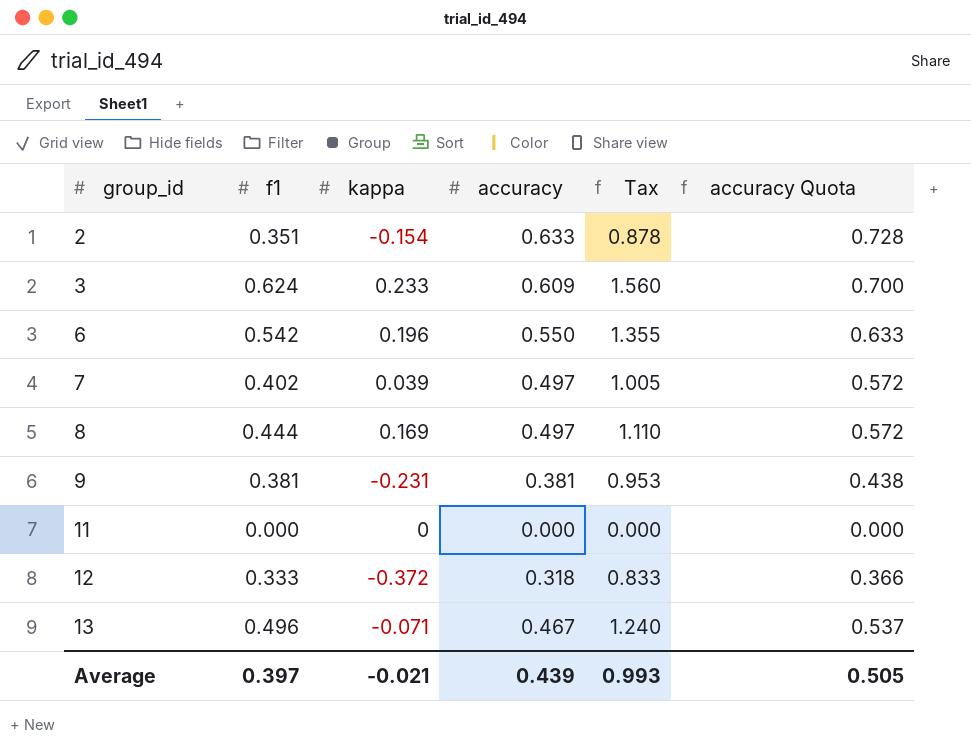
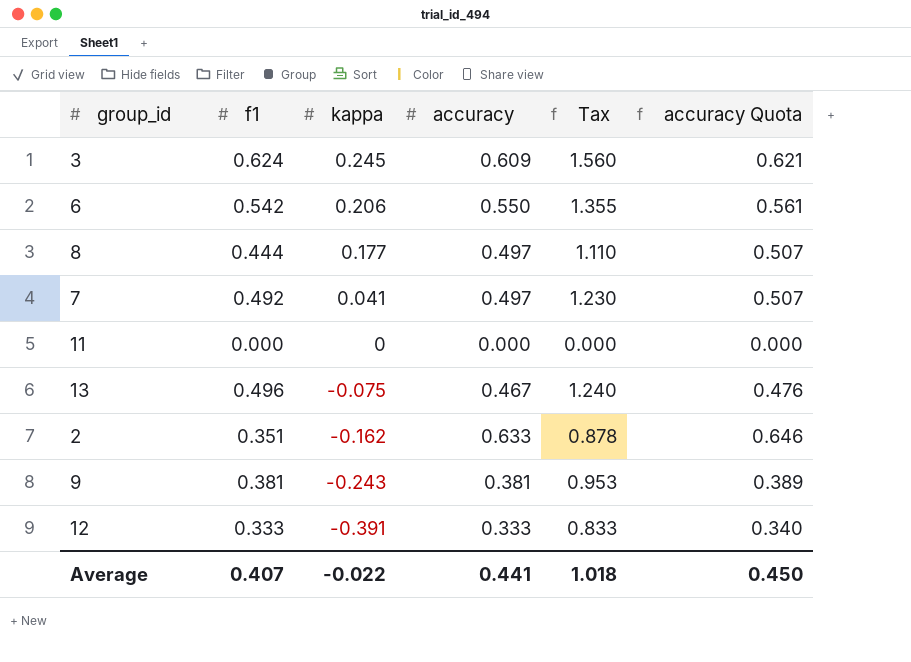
row order: group_id ascending -> kappa descending
column accuracy Quota | formula: [accuracy] * 1.15 -> [accuracy] * 1.02
3 | kappa: 0.233 -> 0.245
6 | kappa: 0.196 -> 0.206
8 | kappa: 0.169 -> 0.177
7 | f1: 0.402 -> 0.492
7 | kappa: 0.039 -> 0.041
7 | Tax: 1.005 -> 1.230
13 | kappa: -0.071 -> -0.075
2 | kappa: -0.154 -> -0.162
9 | kappa: -0.231 -> -0.243
12 | kappa: -0.372 -> -0.391
12 | accuracy: 0.318 -> 0.333
Average | f1: 0.397 -> 0.407
Average | kappa: -0.021 -> -0.022
Average | accuracy: 0.439 -> 0.441
Average | Tax: 0.993 -> 1.018
Average | accuracy Quota: 0.505 -> 0.450

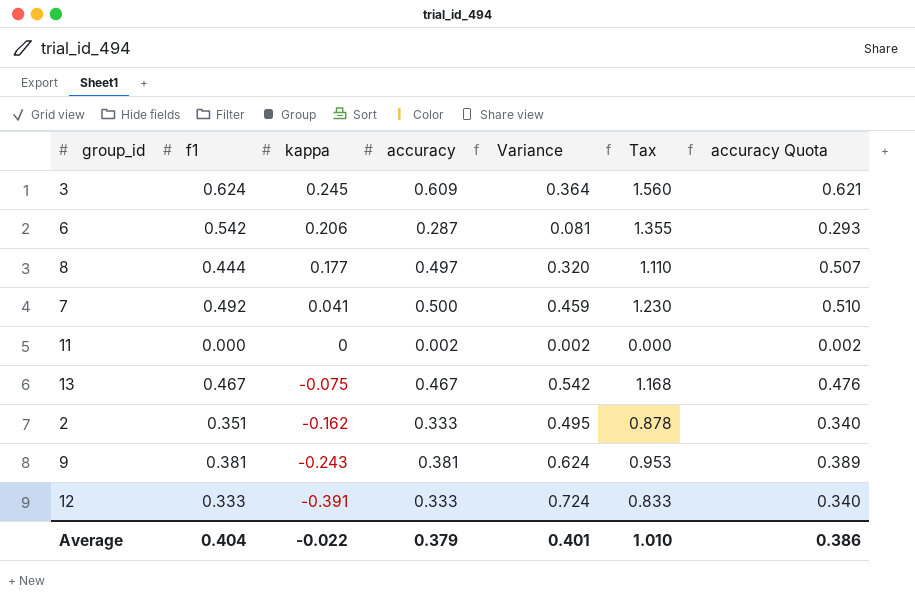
column Variance | formula: none -> [accuracy] - [kappa]
6 | accuracy: 0.550 -> 0.287
6 | accuracy Quota: 0.561 -> 0.293
7 | accuracy: 0.497 -> 0.500
7 | accuracy Quota: 0.507 -> 0.510
11 | accuracy: 0.000 -> 0.002
11 | accuracy Quota: 0.000 -> 0.002
13 | f1: 0.496 -> 0.467
13 | Tax: 1.240 -> 1.168
2 | accuracy: 0.633 -> 0.333
2 | accuracy Quota: 0.646 -> 0.340
Average | f1: 0.407 -> 0.404
Average | accuracy: 0.441 -> 0.379
Average | Tax: 1.018 -> 1.010
Average | accuracy Quota: 0.450 -> 0.386

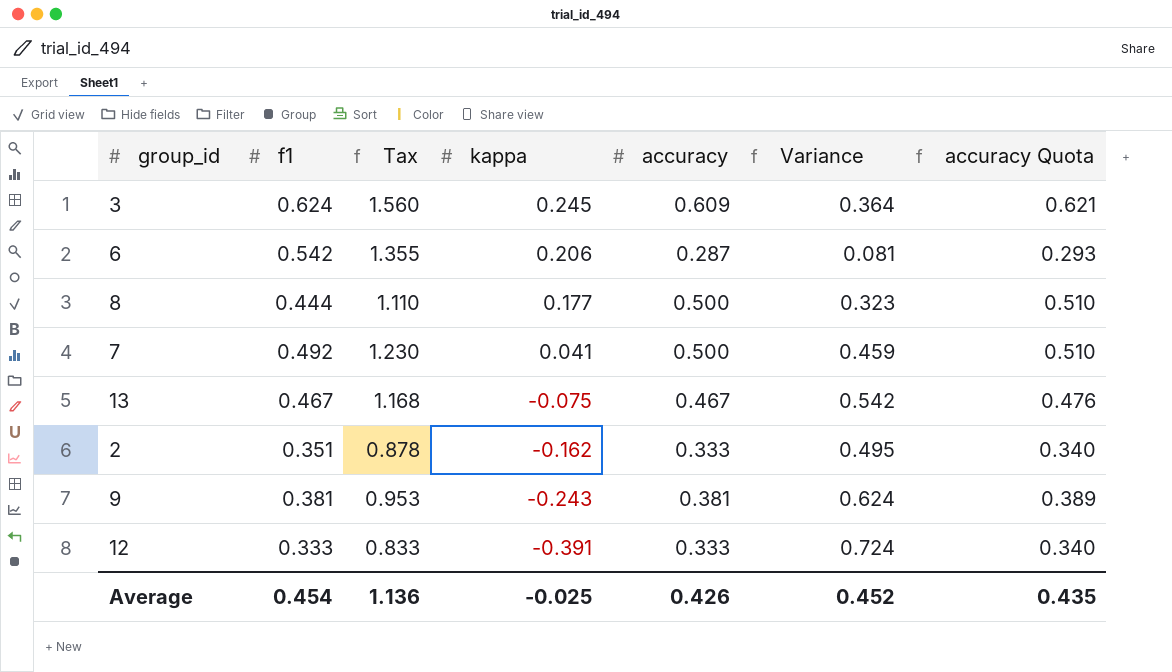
column Tax | position: 6 -> 3
row 11: 0.000 | 0 | 0.002 | 0.002 | 0.000 | 0.002 -> none
8 | accuracy: 0.497 -> 0.500
8 | Variance: 0.320 -> 0.323
8 | accuracy Quota: 0.507 -> 0.510
Average | f1: 0.404 -> 0.454
Average | Tax: 1.010 -> 1.136
Average | kappa: -0.022 -> -0.025
Average | accuracy: 0.379 -> 0.426
Average | Variance: 0.401 -> 0.452
Average | accuracy Quota: 0.386 -> 0.435

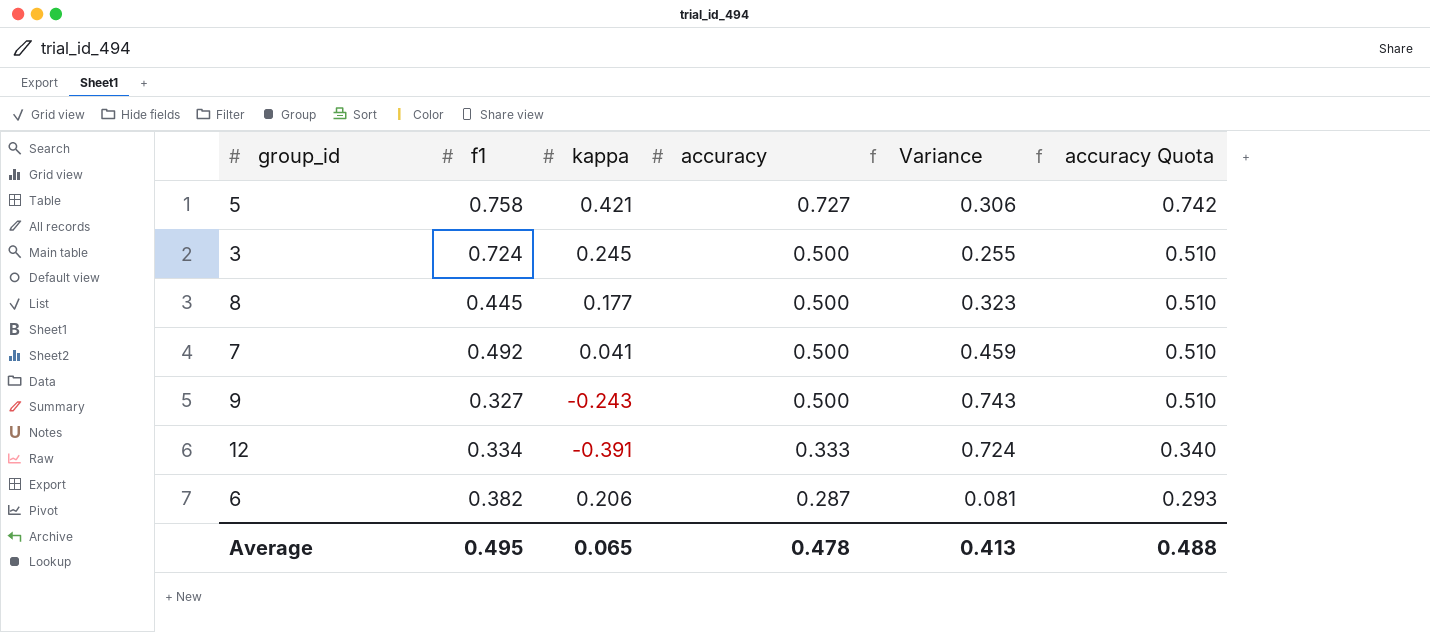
row order: kappa descending -> accuracy descending
column Tax | formula: [f1] * 2.5 -> none
row 13: 0.467 | 1.168 | -0.075 | 0.467 | 0.542 | 0.476 -> none
row 2: 0.351 | 0.878 | -0.162 | 0.333 | 0.495 | 0.340 -> none
row 5: none -> 0.758 | 0.421 | 0.727 | 0.306 | 0.742
3 | f1: 0.624 -> 0.724
3 | accuracy: 0.609 -> 0.500
3 | Variance: 0.364 -> 0.255
3 | accuracy Quota: 0.621 -> 0.510
8 | f1: 0.444 -> 0.445
9 | f1: 0.381 -> 0.327
9 | accuracy: 0.381 -> 0.500
9 | Variance: 0.624 -> 0.743
9 | accuracy Quota: 0.389 -> 0.510
12 | f1: 0.333 -> 0.334
6 | f1: 0.542 -> 0.382
Average | f1: 0.454 -> 0.495
Average | kappa: -0.025 -> 0.065
Average | accuracy: 0.426 -> 0.478
Average | Variance: 0.452 -> 0.413
Average | accuracy Quota: 0.435 -> 0.488

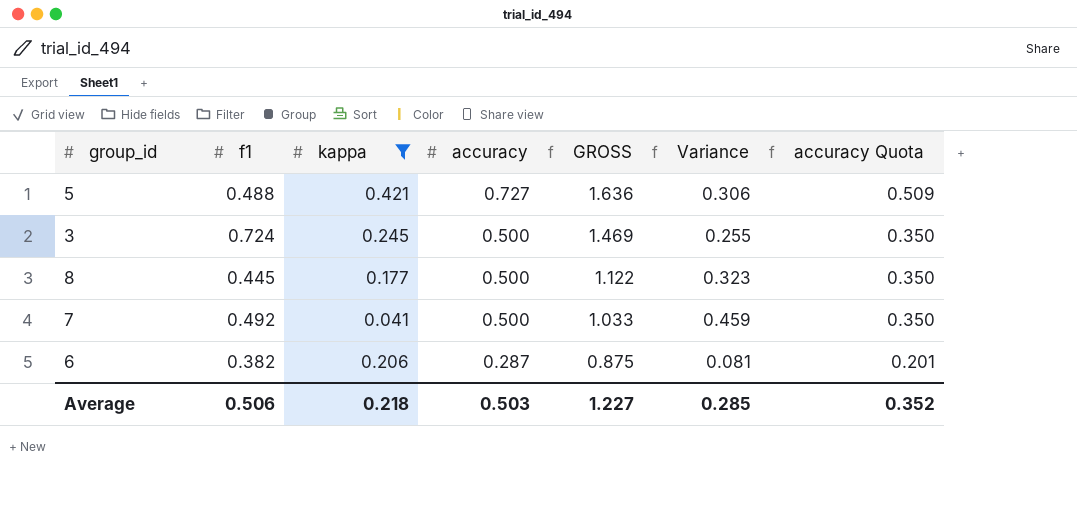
filter: none -> kappa >= 0.041
column GROSS | formula: none -> [f1] + [kappa] + [accuracy]
column accuracy Quota | formula: [accuracy] * 1.02 -> [accuracy] * 0.7
5 | f1: 0.758 -> 0.488
Average | f1: 0.495 -> 0.506
Average | kappa: 0.065 -> 0.218
Average | accuracy: 0.478 -> 0.503
Average | Variance: 0.413 -> 0.285
Average | accuracy Quota: 0.488 -> 0.352

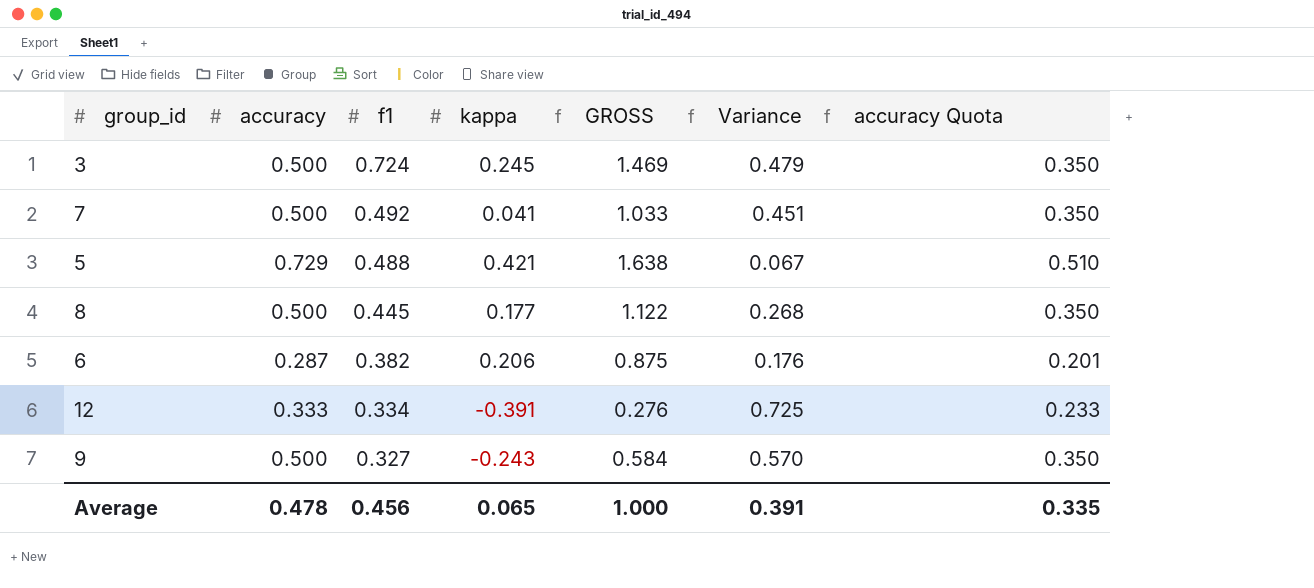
filter: kappa >= 0.041 -> none
row order: accuracy descending -> f1 descending
column accuracy | position: 4 -> 2
column Variance | formula: [accuracy] - [kappa] -> [f1] - [kappa]
5 | accuracy: 0.727 -> 0.729
5 | GROSS: 1.636 -> 1.638
5 | accuracy Quota: 0.509 -> 0.510
Average | accuracy: 0.503 -> 0.478
Average | f1: 0.506 -> 0.456
Average | kappa: 0.218 -> 0.065
Average | GROSS: 1.227 -> 1.000
Average | Variance: 0.285 -> 0.391
Average | accuracy Quota: 0.352 -> 0.335

